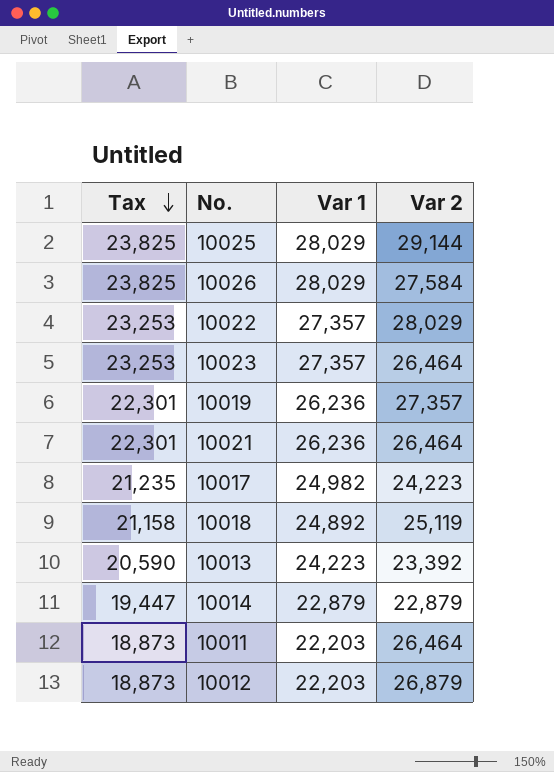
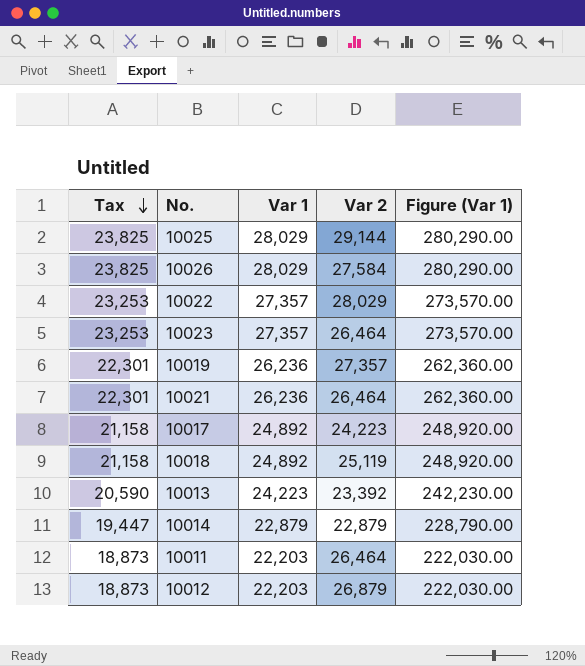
column Figure (Var 1) | formula: none -> [Var 1] * 10
10017 | Tax: 21,235 -> 21,158
10017 | Var 1: 24,982 -> 24,892

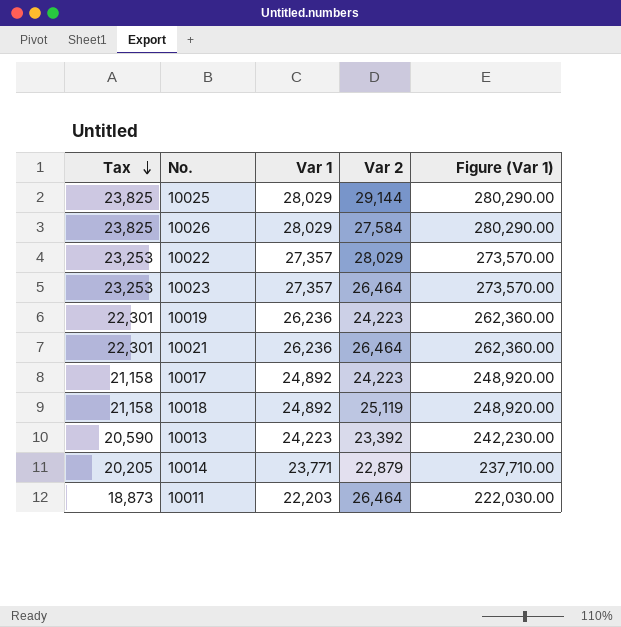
row 10012: 18,873 | 22,203 | 26,879 | 222,030.00 -> none
10019 | Var 2: 27,357 -> 24,223
10014 | Tax: 19,447 -> 20,205
10014 | Var 1: 22,879 -> 23,771
10014 | Figure (Var 1): 228,790.00 -> 237,710.00

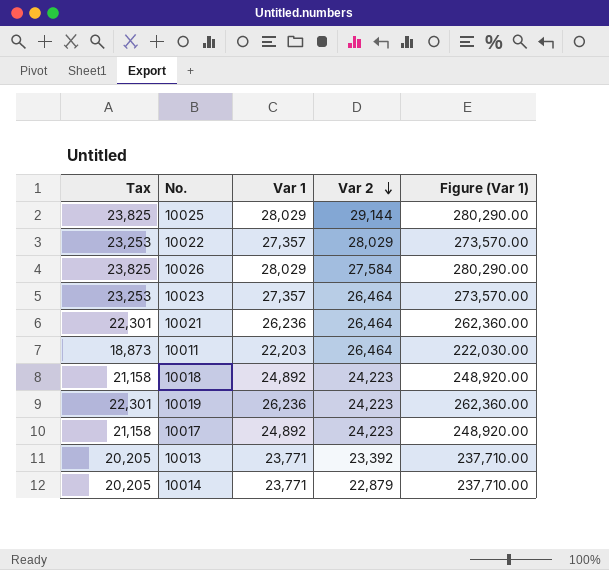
row order: Tax descending -> Var 2 descending
10018 | Var 2: 25,119 -> 24,223
10013 | Tax: 20,590 -> 20,205
10013 | Var 1: 24,223 -> 23,771
10013 | Figure (Var 1): 242,230.00 -> 237,710.00

